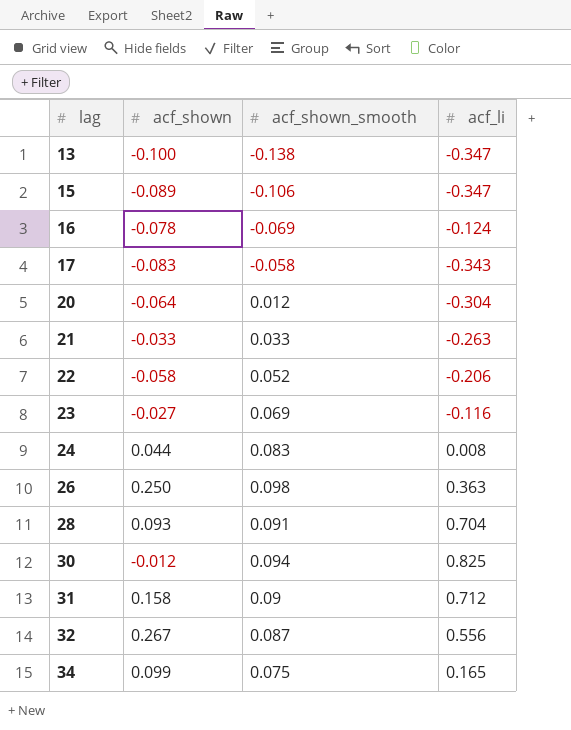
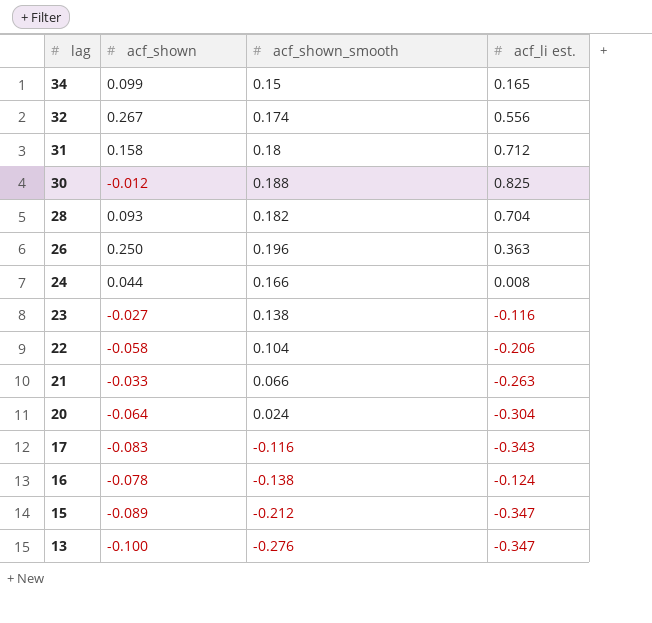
row order: lag ascending -> lag descending
column name: acf_li -> acf_li est.
34 | acf_shown_smooth: 0.075 -> 0.15
32 | acf_shown_smooth: 0.087 -> 0.174
31 | acf_shown_smooth: 0.09 -> 0.18
30 | acf_shown_smooth: 0.094 -> 0.188
28 | acf_shown_smooth: 0.091 -> 0.182
26 | acf_shown_smooth: 0.098 -> 0.196
24 | acf_shown_smooth: 0.083 -> 0.166
23 | acf_shown_smooth: 0.069 -> 0.138
22 | acf_shown_smooth: 0.052 -> 0.104
21 | acf_shown_smooth: 0.033 -> 0.066
20 | acf_shown_smooth: 0.012 -> 0.024
17 | acf_shown_smooth: -0.058 -> -0.116
16 | acf_shown_smooth: -0.069 -> -0.138
15 | acf_shown_smooth: -0.106 -> -0.212
13 | acf_shown_smooth: -0.138 -> -0.276

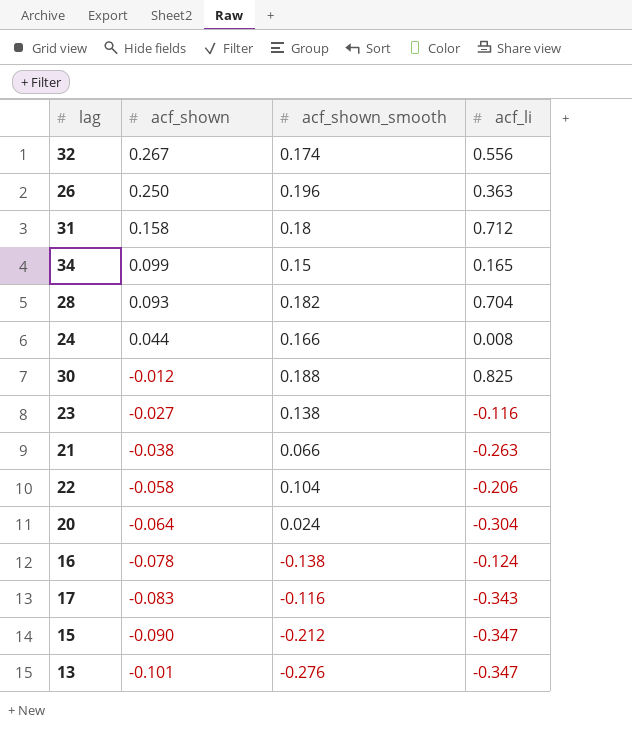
row order: lag descending -> acf_shown descending
column name: acf_li est. -> acf_li
21 | acf_shown: -0.033 -> -0.038
15 | acf_shown: -0.089 -> -0.090
13 | acf_shown: -0.100 -> -0.101

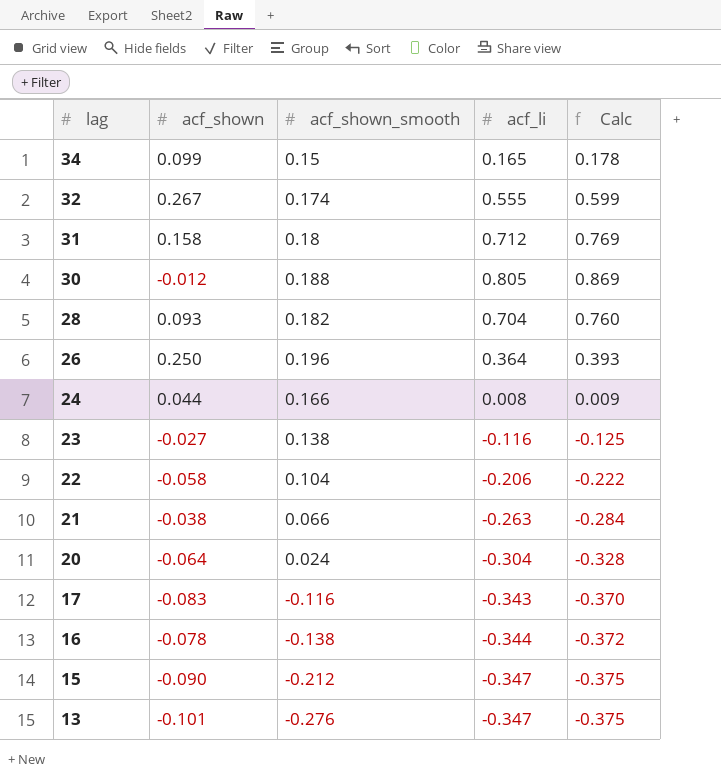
row order: acf_shown descending -> lag descending
column Calc | formula: none -> [acf_li] * 1.08
32 | acf_li: 0.556 -> 0.555
30 | acf_li: 0.825 -> 0.805
26 | acf_li: 0.363 -> 0.364
16 | acf_li: -0.124 -> -0.344

